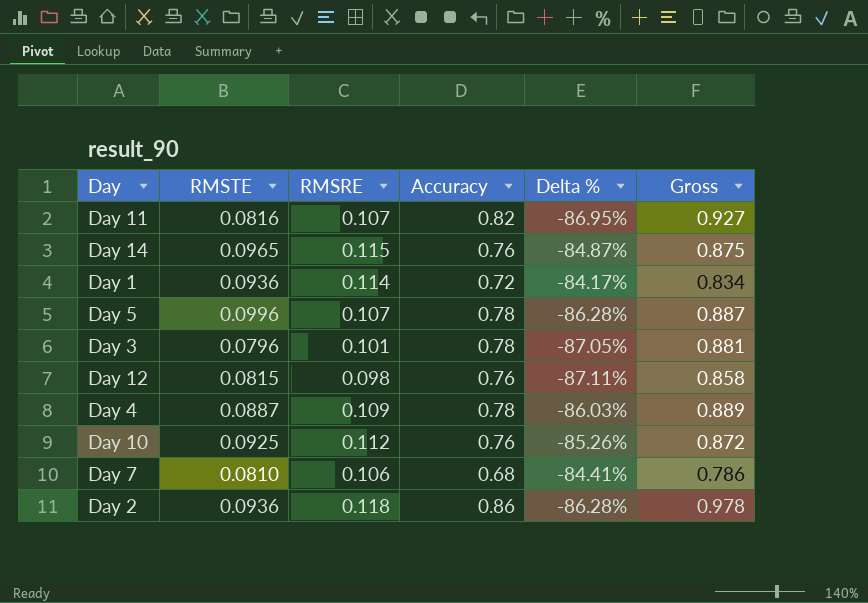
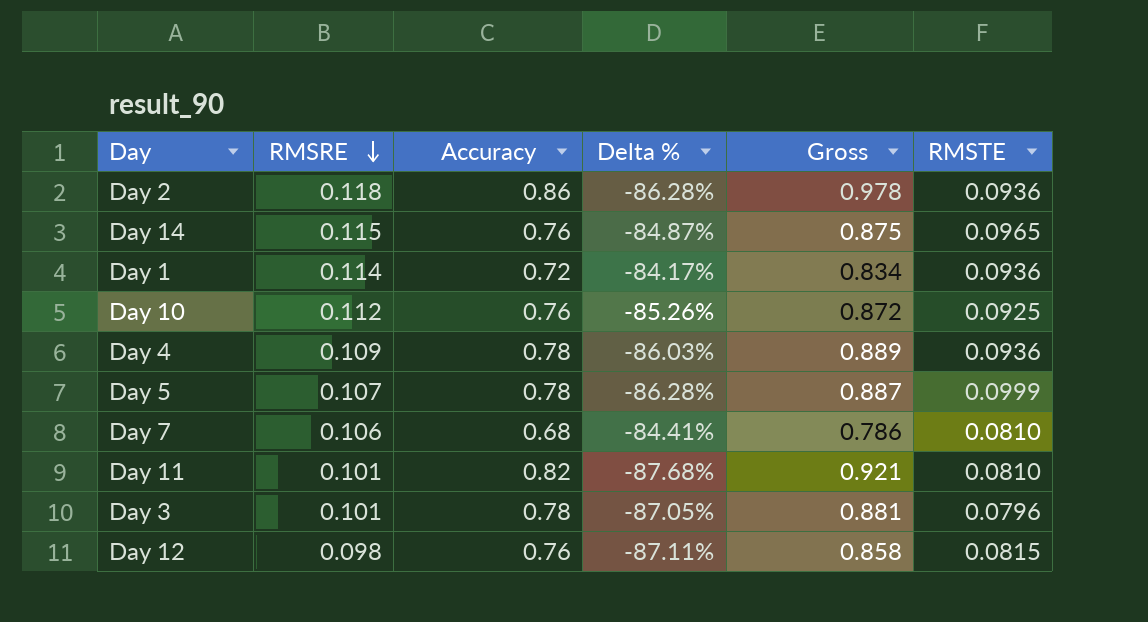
row order: none -> RMSRE descending
column RMSTE | position: 2 -> 6
Day 4 | RMSTE: 0.0887 -> 0.0936
Day 5 | RMSTE: 0.0996 -> 0.0999
Day 11 | RMSRE: 0.107 -> 0.101
Day 11 | Delta %: -86.95% -> -87.68%
Day 11 | Gross: 0.927 -> 0.921
Day 11 | RMSTE: 0.0816 -> 0.0810

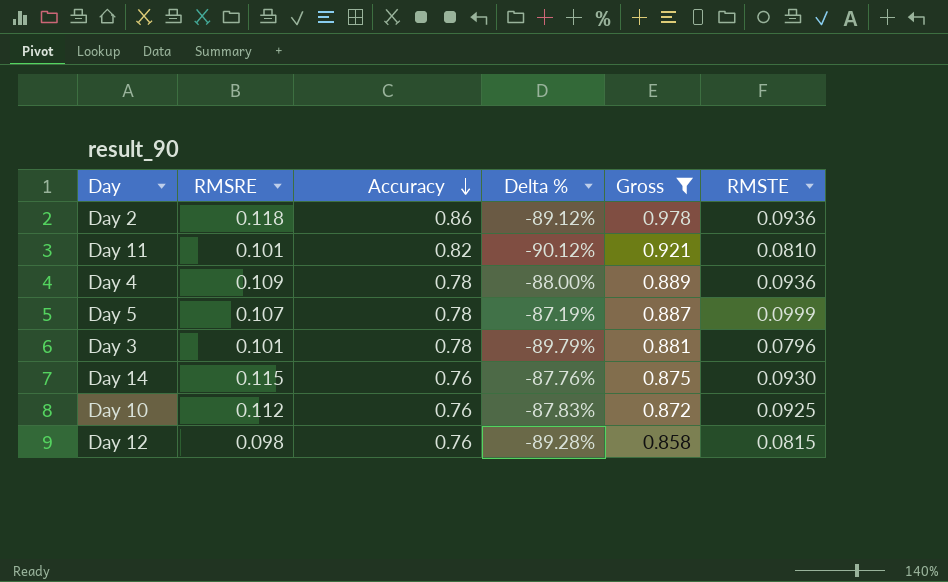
filter: none -> Gross >= 0.858
row order: RMSRE descending -> Accuracy descending
column Delta % | formula: ([RMSRE] - [Accuracy]) / [Accuracy] -> ([RMSTE] - [Accuracy]) / [Accuracy]
Day 14 | RMSTE: 0.0965 -> 0.0930

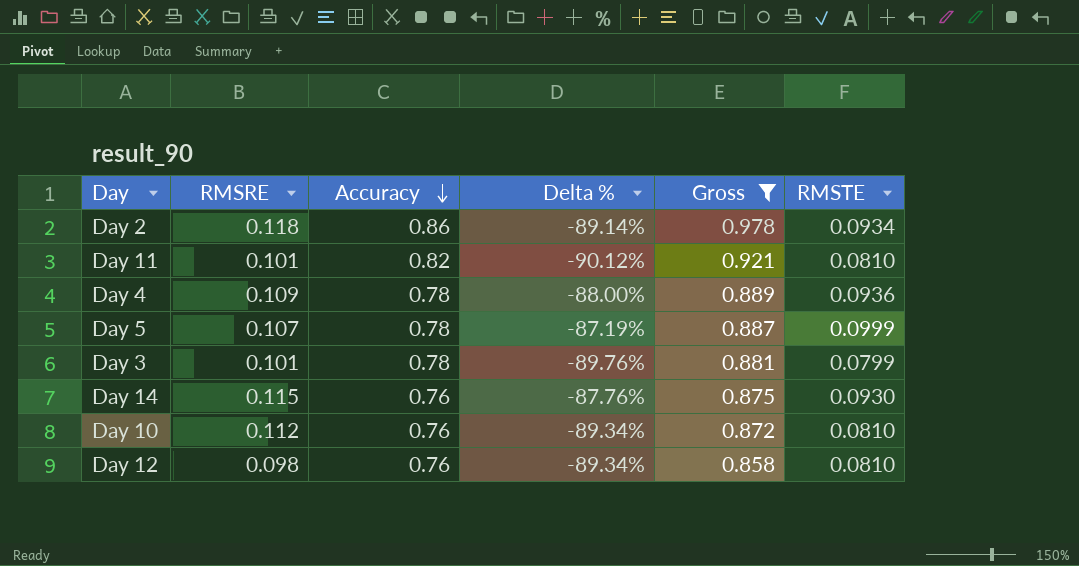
Day 2 | Delta %: -89.12% -> -89.14%
Day 2 | RMSTE: 0.0936 -> 0.0934
Day 3 | Delta %: -89.79% -> -89.76%
Day 3 | RMSTE: 0.0796 -> 0.0799
Day 10 | Delta %: -87.83% -> -89.34%
Day 10 | RMSTE: 0.0925 -> 0.0810
Day 12 | Delta %: -89.28% -> -89.34%
Day 12 | RMSTE: 0.0815 -> 0.0810

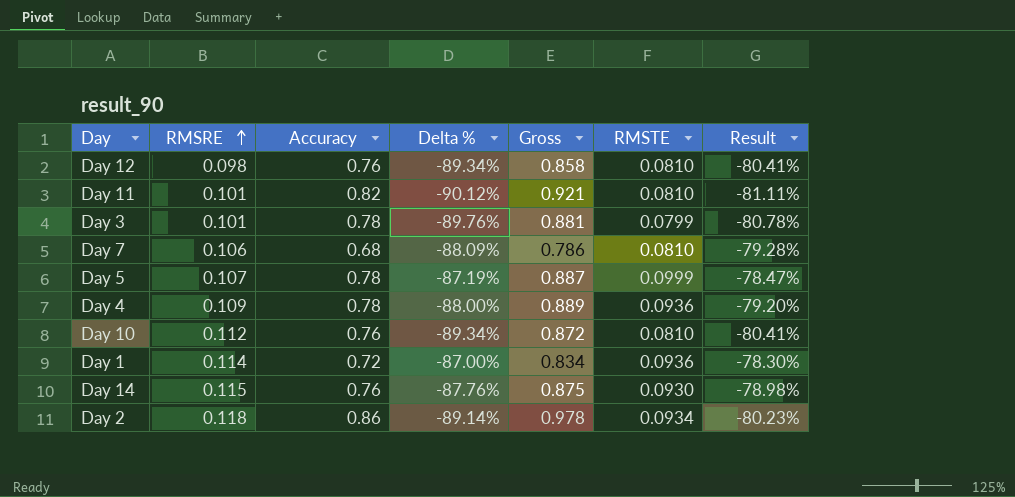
filter: Gross >= 0.858 -> none
row order: Accuracy descending -> RMSRE ascending
column Result | formula: none -> [Delta %] * 0.9

